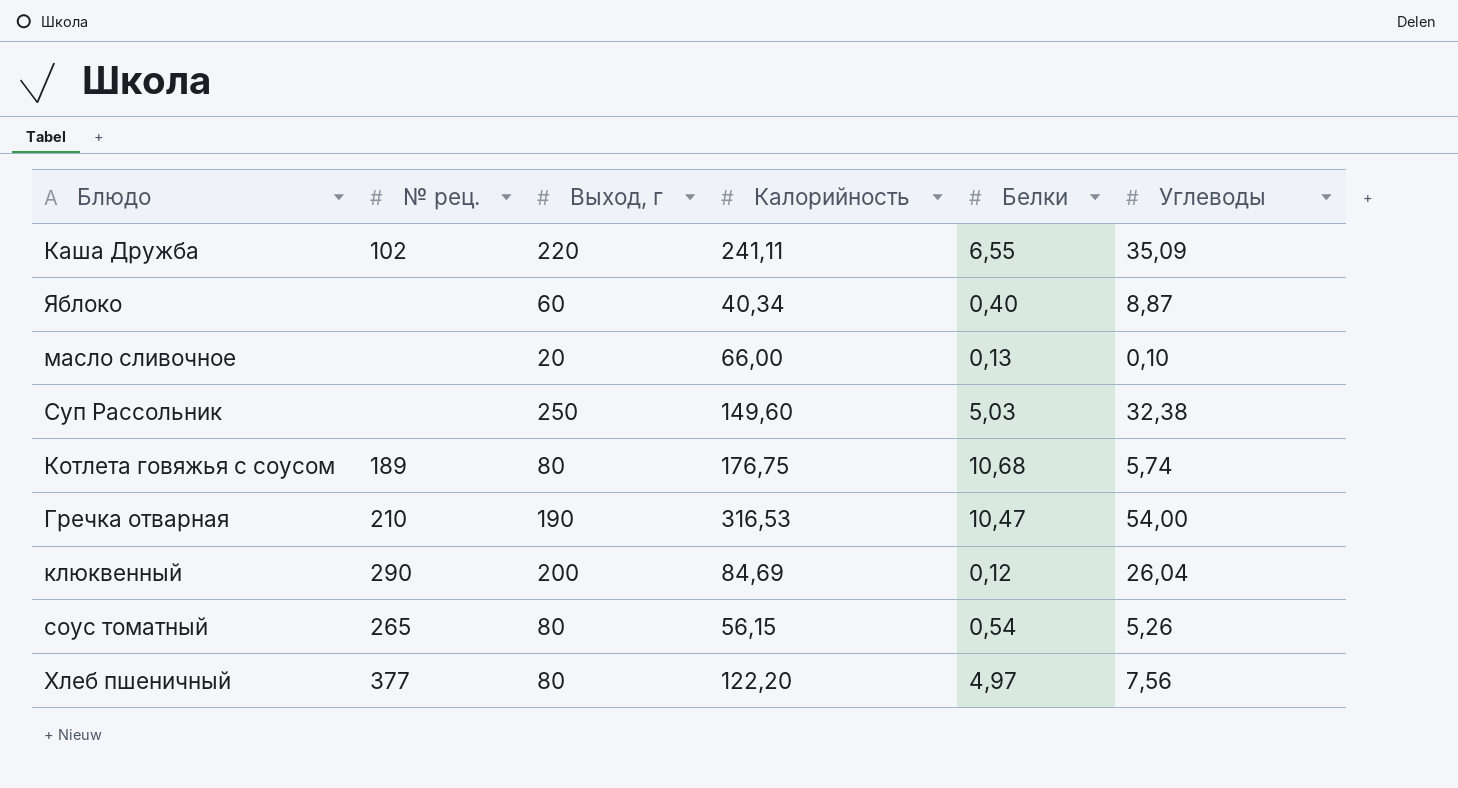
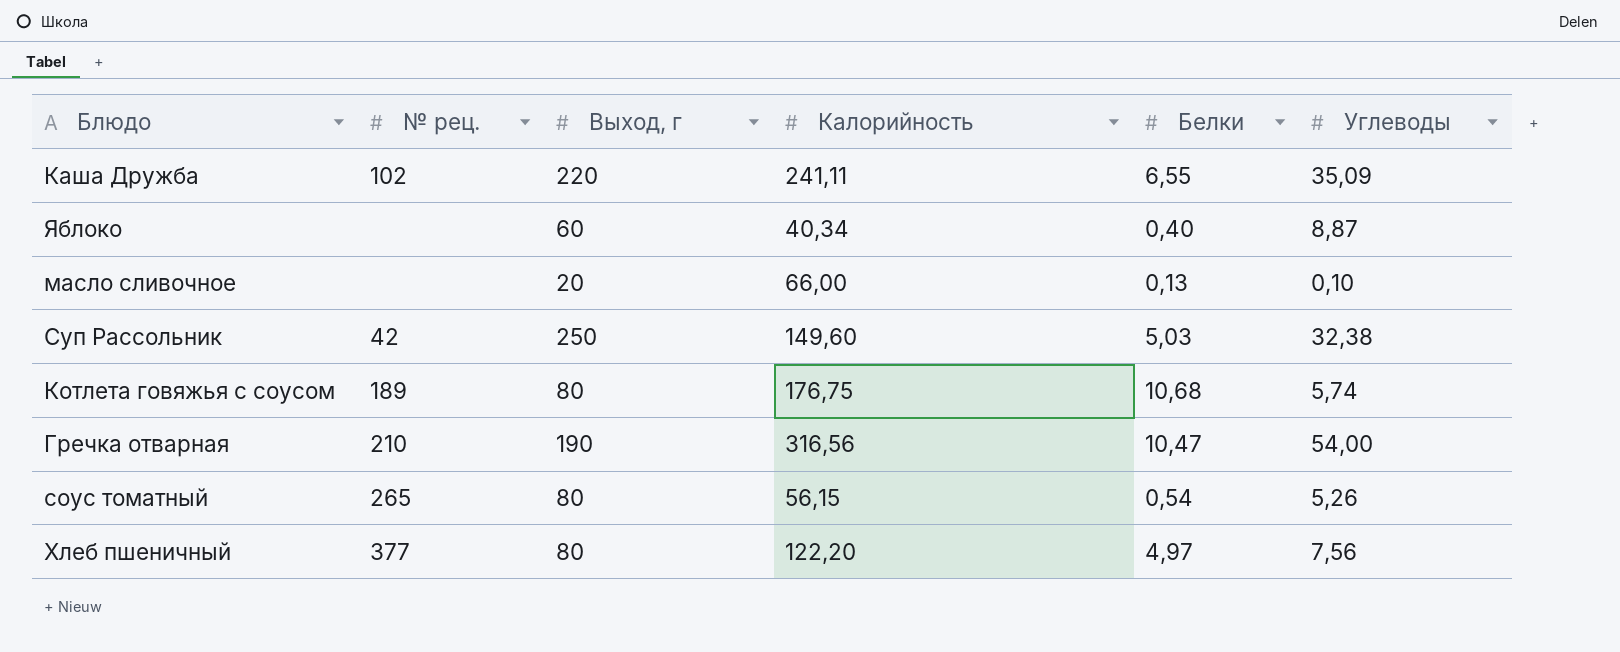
row клюквенный: 290 | 200 | 84,69 | 0,12 | 26,04 -> none
Суп Рассольник | № рец.: none -> 42
Гречка отварная | Калорийность: 316,53 -> 316,56

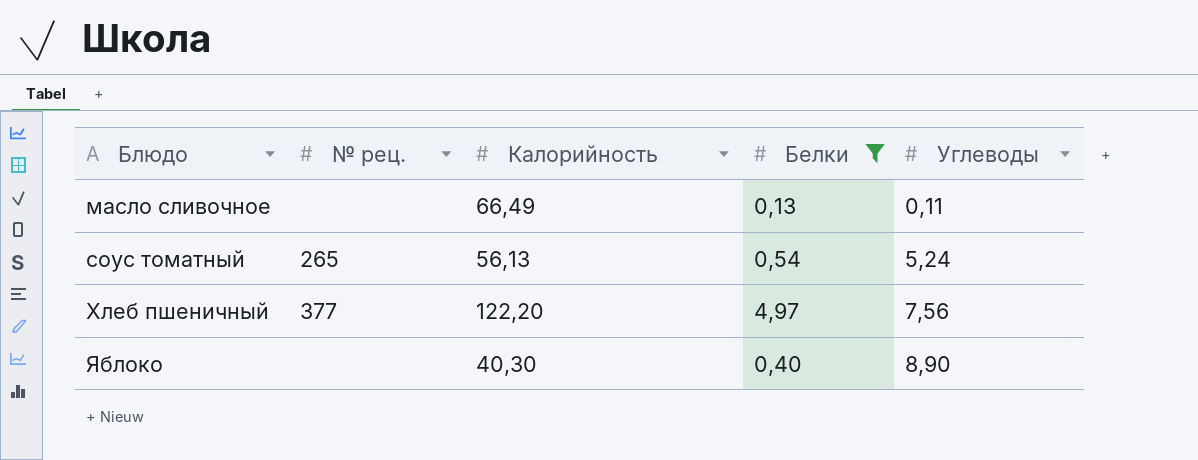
filter: none -> Белки <= 4,97
row order: none -> Блюдо ascending
column Выход, г | position: 3 -> none
масло сливочное | Калорийность: 66,00 -> 66,49
масло сливочное | Углеводы: 0,10 -> 0,11
соус томатный | Калорийность: 56,15 -> 56,13
соус томатный | Углеводы: 5,26 -> 5,24
Яблоко | Калорийность: 40,34 -> 40,30
Яблоко | Углеводы: 8,87 -> 8,90

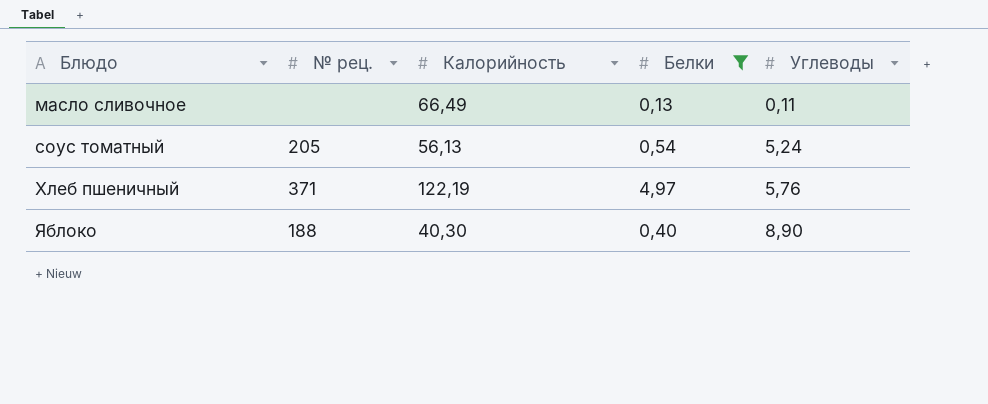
соус томатный | № рец.: 265 -> 205
Хлеб пшеничный | № рец.: 377 -> 371
Хлеб пшеничный | Калорийность: 122,20 -> 122,19
Хлеб пшеничный | Углеводы: 7,56 -> 5,76
Яблоко | № рец.: none -> 188

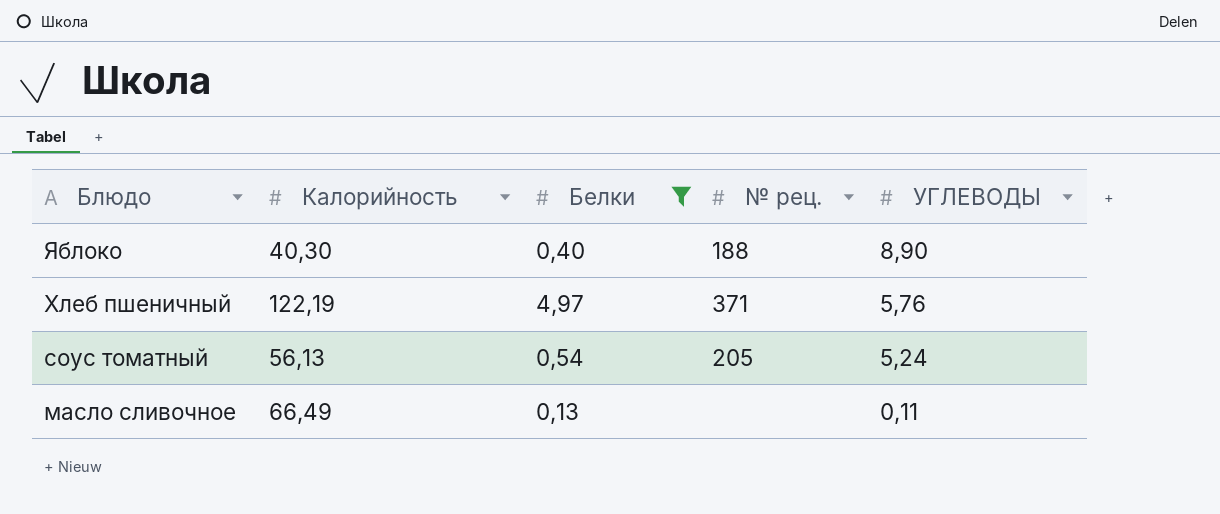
row order: Блюдо ascending -> Блюдо descending
column № рец. | position: 2 -> 4
column name: Углеводы -> УГЛЕВОДЫ

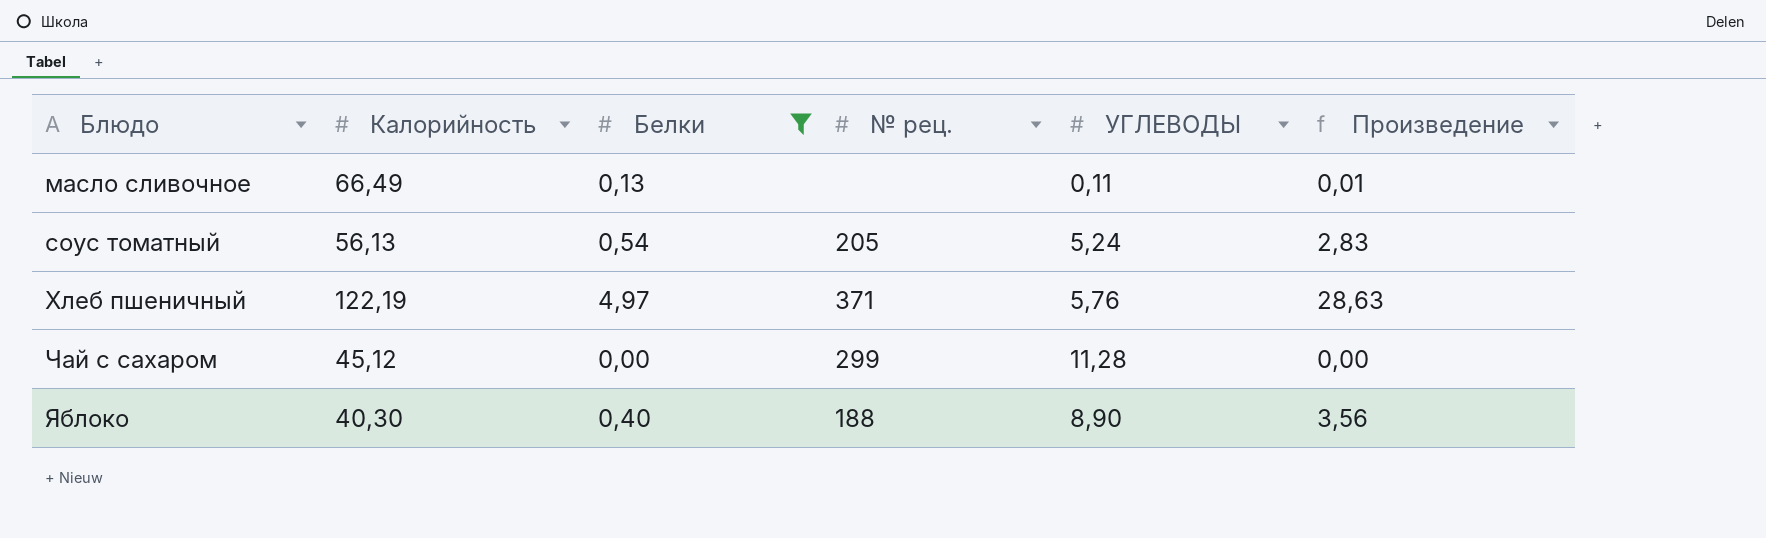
row order: Блюдо descending -> Блюдо ascending
column Произведение | formula: none -> [Белки] * [УГЛЕВОДЫ]
row Чай с сахаром: none -> 45,12 | 0,00 | 299 | 11,28 | 0,00

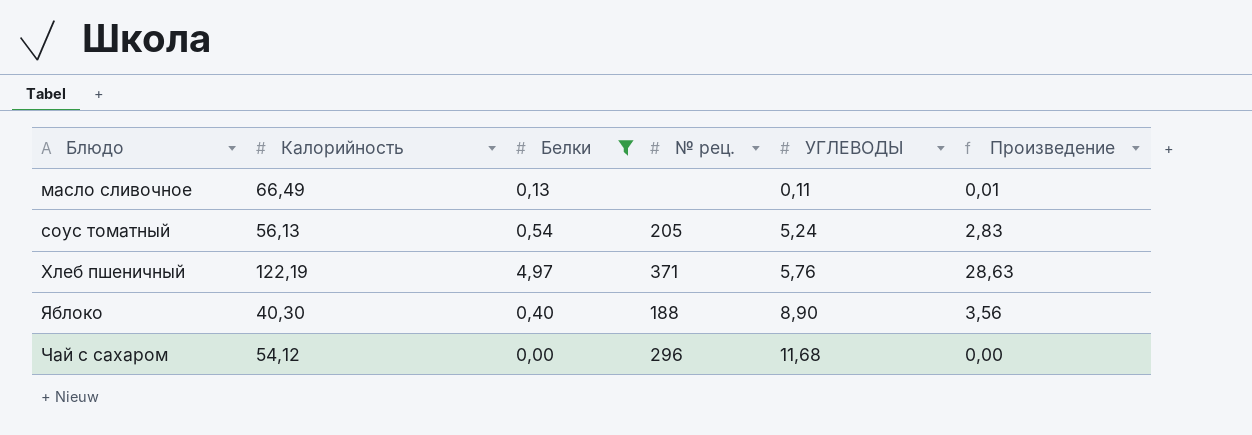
row order: Блюдо ascending -> УГЛЕВОДЫ ascending
Чай с сахаром | Калорийность: 45,12 -> 54,12
Чай с сахаром | № рец.: 299 -> 296
Чай с сахаром | УГЛЕВОДЫ: 11,28 -> 11,68

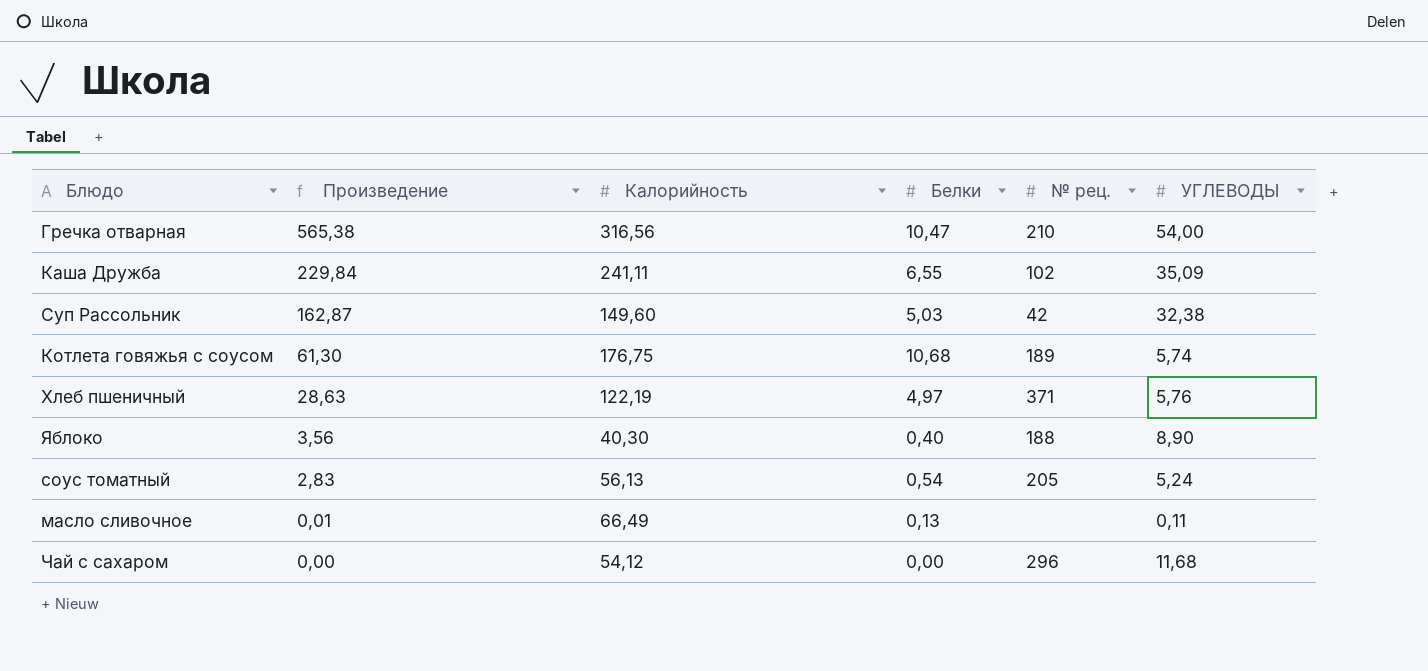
filter: Белки <= 4,97 -> none
row order: УГЛЕВОДЫ ascending -> Произведение descending
column Произведение | position: 6 -> 2

